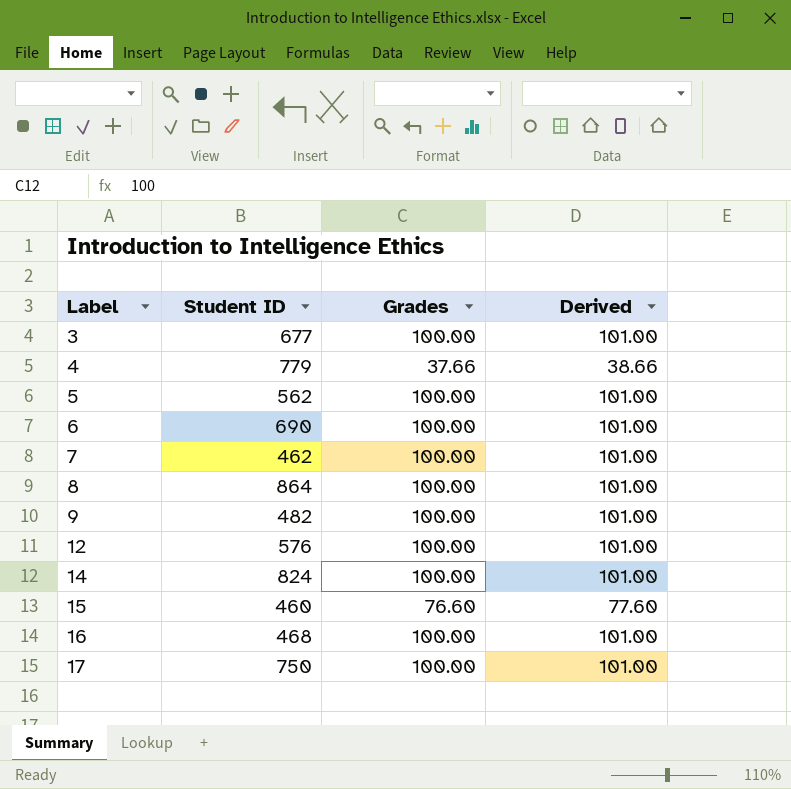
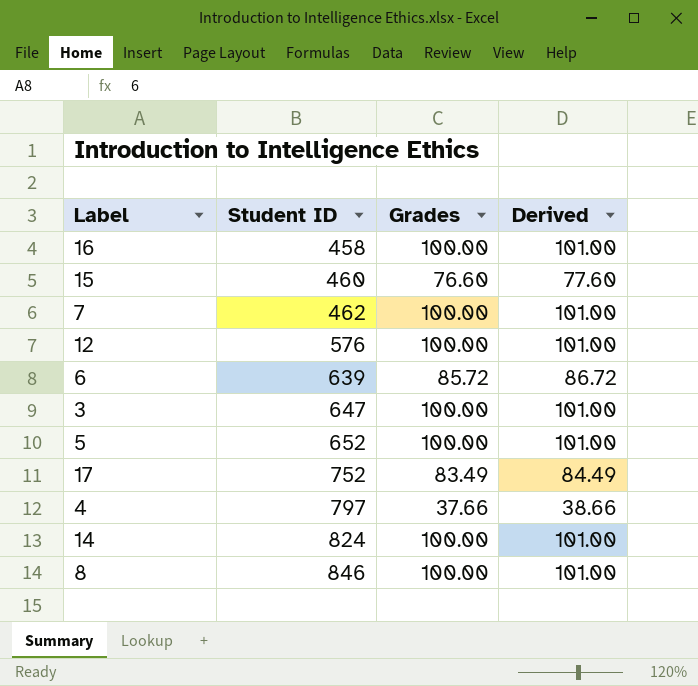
row order: Label ascending -> Student ID ascending
row 9: 482 | 100.00 | 101.00 -> none
16 | Student ID: 468 -> 458
6 | Student ID: 690 -> 639
6 | Grades: 100.00 -> 85.72
6 | Derived: 101.00 -> 86.72
3 | Student ID: 677 -> 647
5 | Student ID: 562 -> 652
17 | Student ID: 750 -> 752
17 | Grades: 100.00 -> 83.49
17 | Derived: 101.00 -> 84.49
4 | Student ID: 779 -> 797
8 | Student ID: 864 -> 846

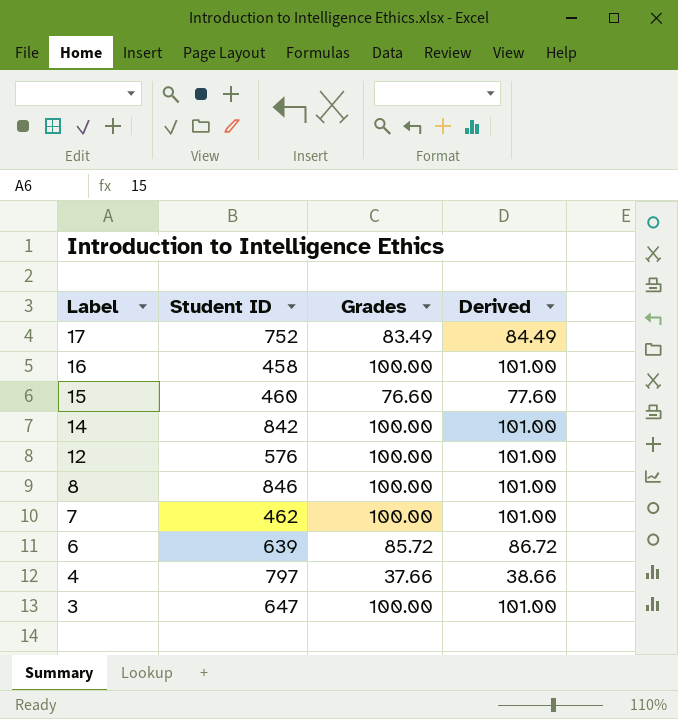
row order: Student ID ascending -> Label descending
row 5: 652 | 100.00 | 101.00 -> none
14 | Student ID: 824 -> 842

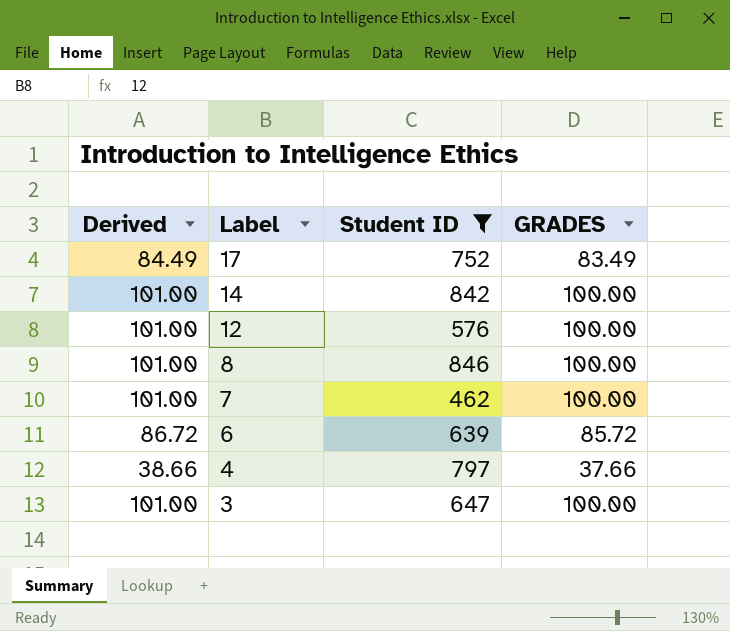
filter: none -> Student ID >= 462
column Derived | position: 4 -> 1
column name: Grades -> GRADES

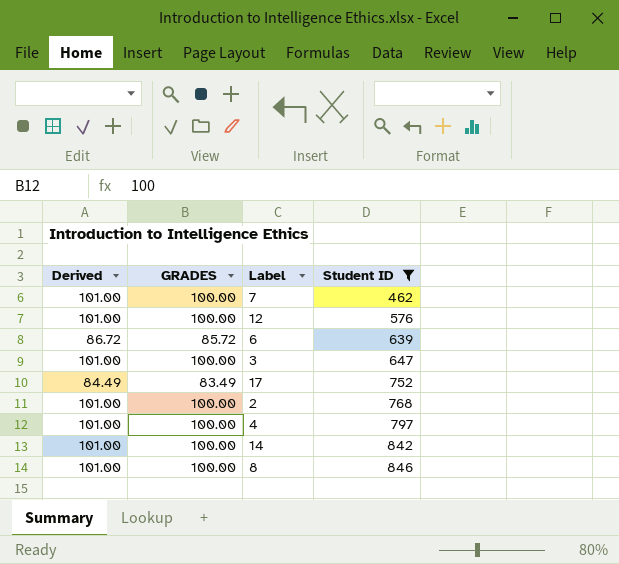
row order: Label descending -> Student ID ascending
column GRADES | position: 4 -> 2
row 2: none -> 101.00 | 100.00 | 768
4 | Derived: 38.66 -> 101.00
4 | GRADES: 37.66 -> 100.00

